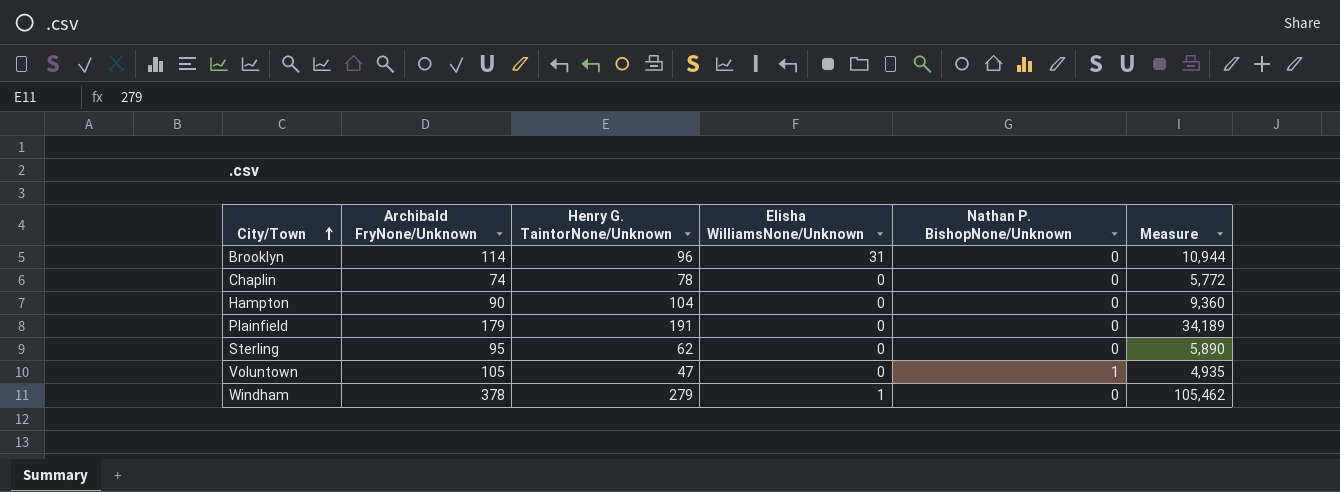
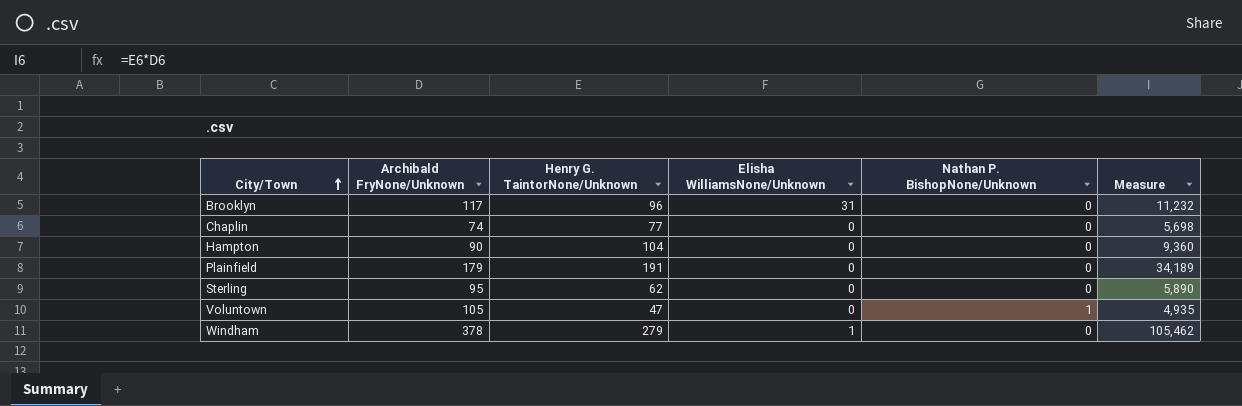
Brooklyn | Archibald FryNone/Unknown: 114 -> 117
Brooklyn | Measure: 10,944 -> 11,232
Chaplin | Henry G. TaintorNone/Unknown: 78 -> 77
Chaplin | Measure: 5,772 -> 5,698

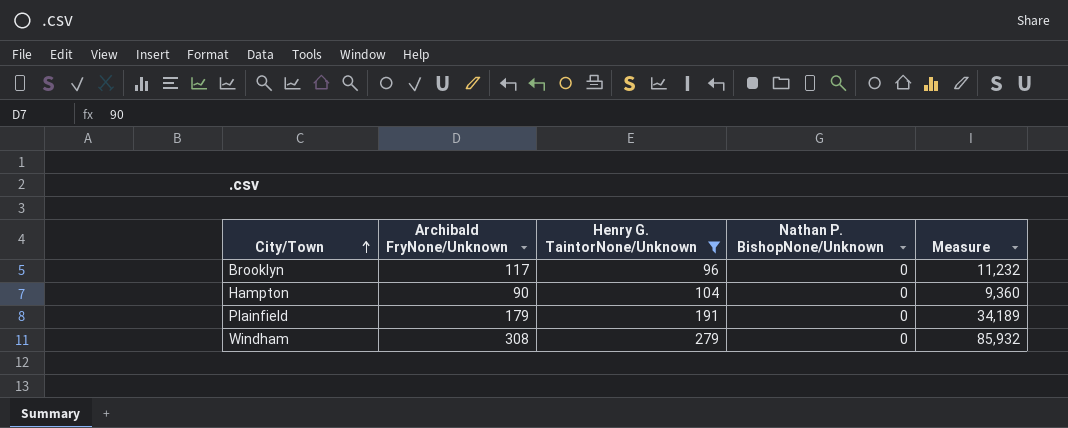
filter: none -> Henry G. TaintorNone/Unknown >= 96
column Elisha WilliamsNone/Unknown | position: 4 -> none
Windham | Archibald FryNone/Unknown: 378 -> 308
Windham | Measure: 105,462 -> 85,932

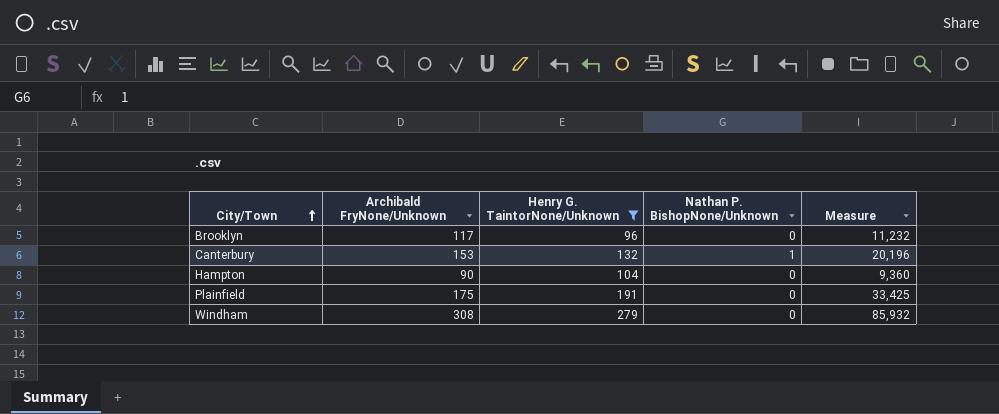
row Canterbury: none -> 153 | 132 | 1 | 20,196
Plainfield | Archibald FryNone/Unknown: 179 -> 175
Plainfield | Measure: 34,189 -> 33,425

